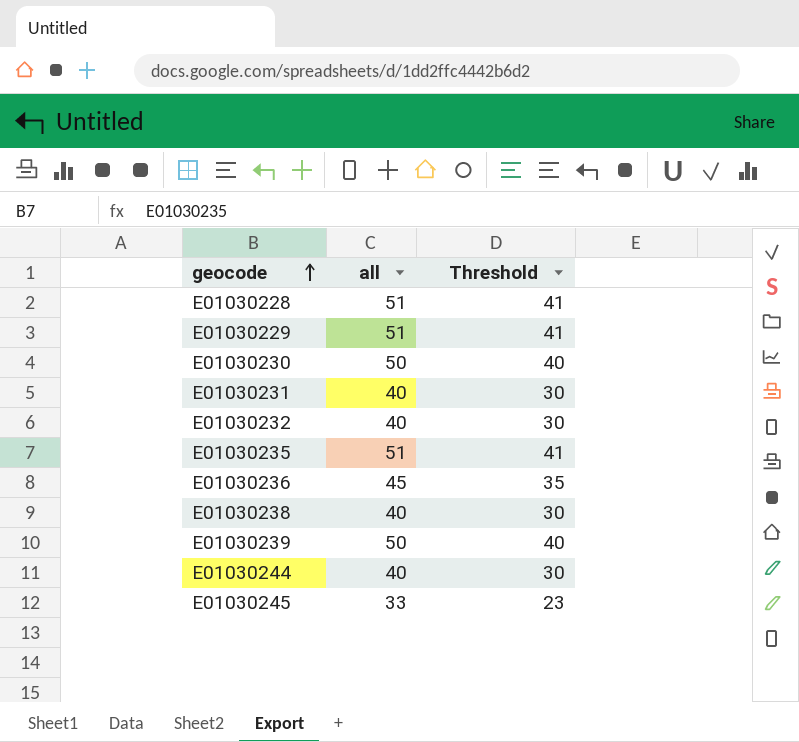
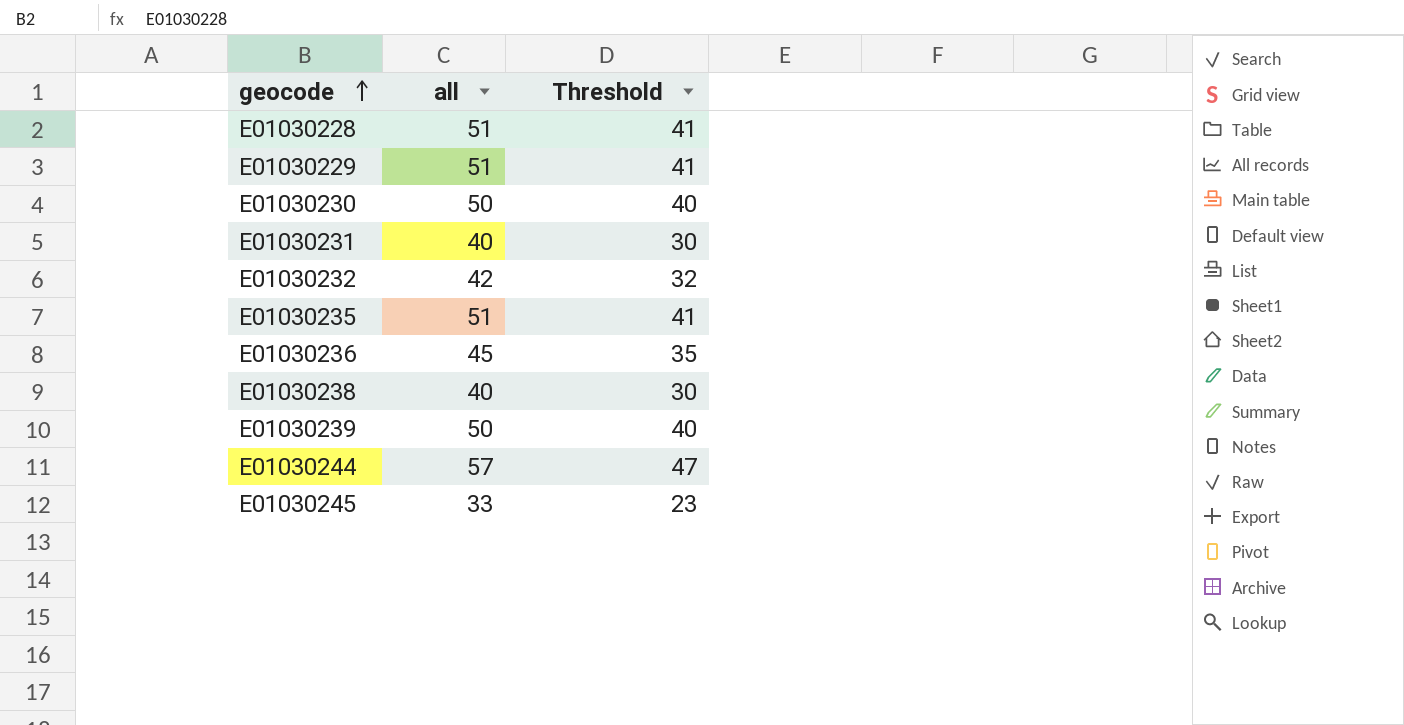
E01030232 | all: 40 -> 42
E01030232 | Threshold: 30 -> 32
E01030244 | all: 40 -> 57
E01030244 | Threshold: 30 -> 47

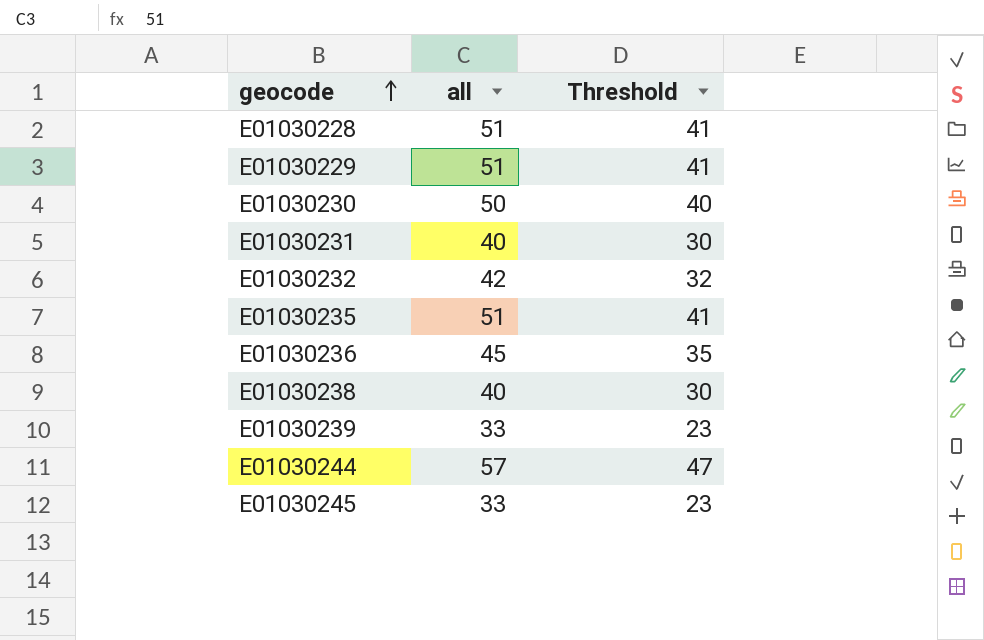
E01030239 | all: 50 -> 33
E01030239 | Threshold: 40 -> 23

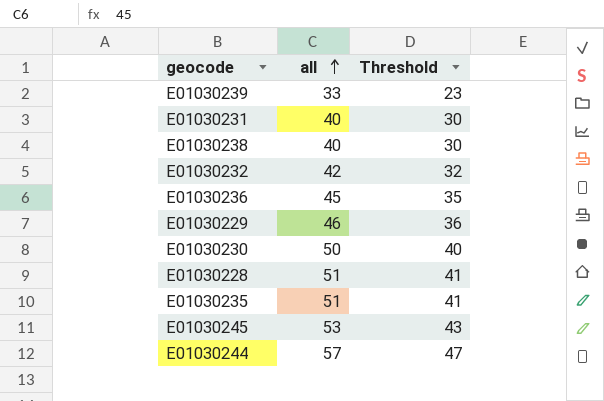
row order: geocode ascending -> all ascending
E01030229 | all: 51 -> 46
E01030229 | Threshold: 41 -> 36
E01030245 | all: 33 -> 53
E01030245 | Threshold: 23 -> 43

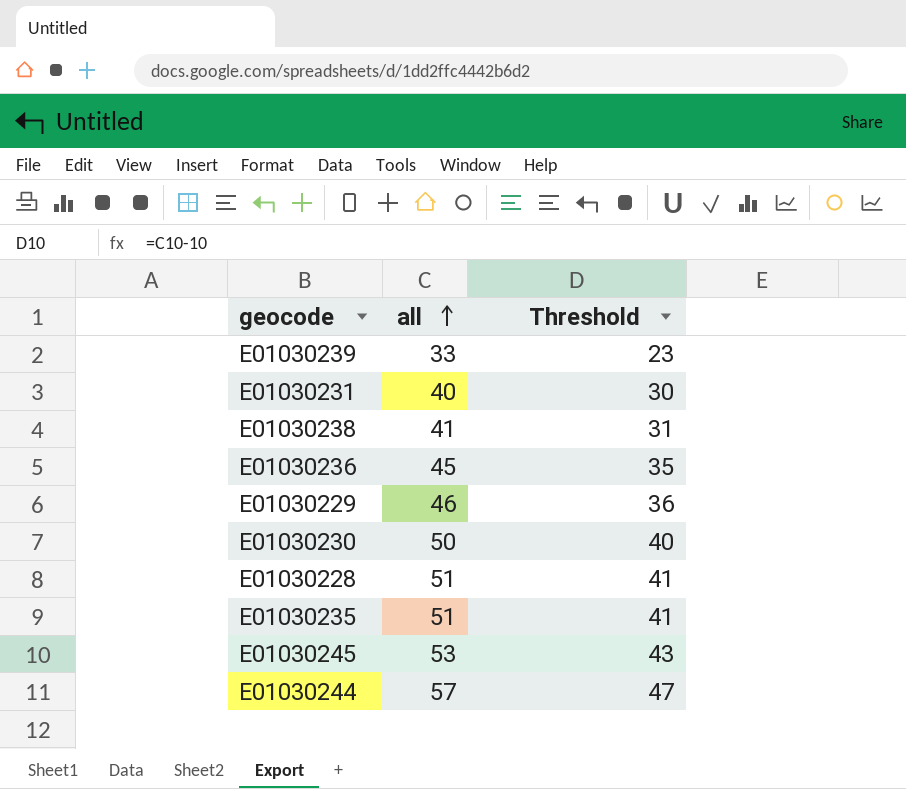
row E01030232: 42 | 32 -> none
E01030238 | all: 40 -> 41
E01030238 | Threshold: 30 -> 31

